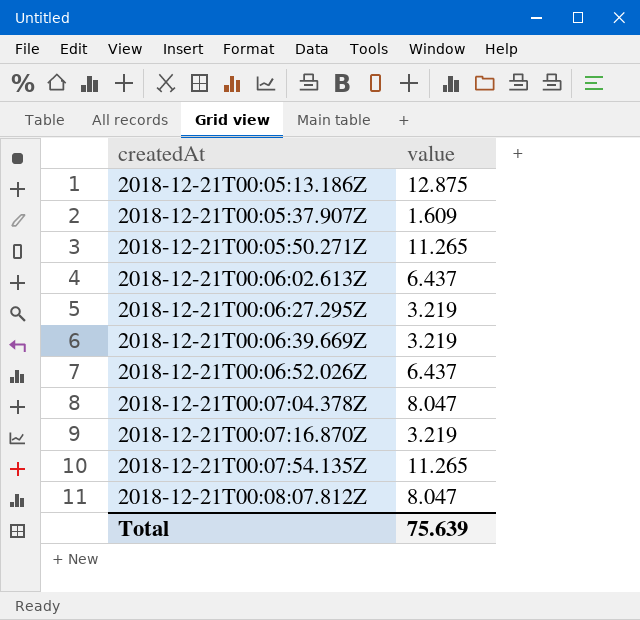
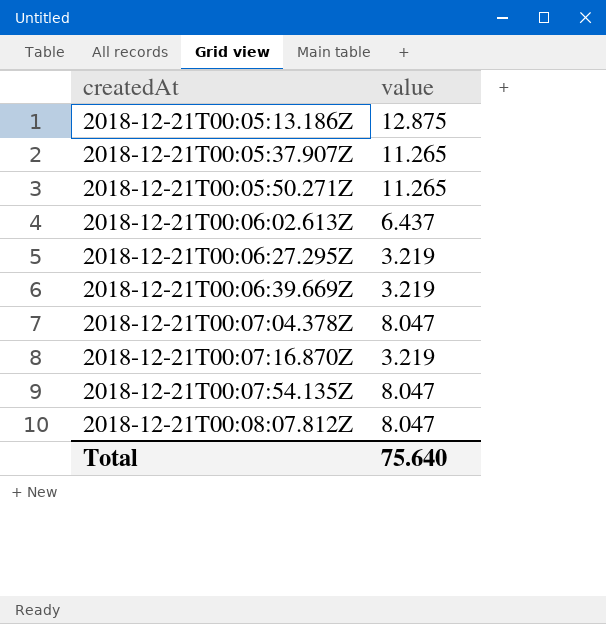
row 2018-12-21T00:06:52.026Z: 6.437 -> none
2018-12-21T00:05:37.907Z | value: 1.609 -> 11.265
2018-12-21T00:07:54.135Z | value: 11.265 -> 8.047
Total | value: 75.639 -> 75.640

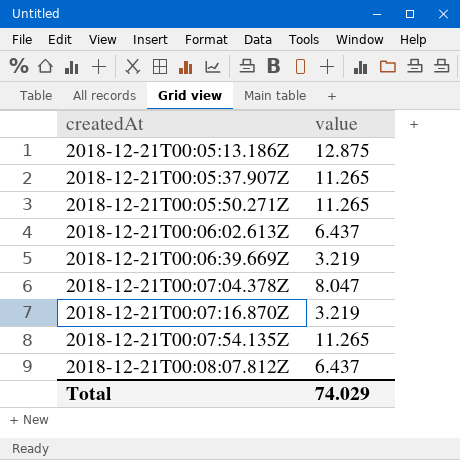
row 2018-12-21T00:06:27.295Z: 3.219 -> none
2018-12-21T00:07:54.135Z | value: 8.047 -> 11.265
2018-12-21T00:08:07.812Z | value: 8.047 -> 6.437
Total | value: 75.640 -> 74.029

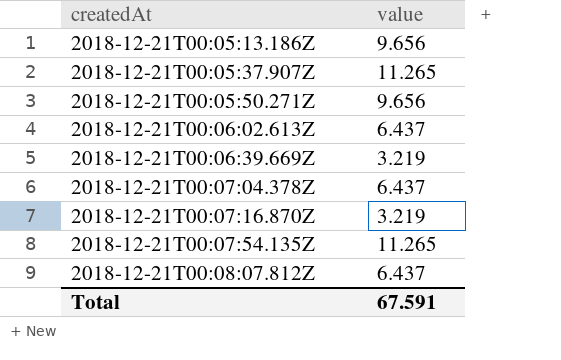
2018-12-21T00:05:13.186Z | value: 12.875 -> 9.656
2018-12-21T00:05:50.271Z | value: 11.265 -> 9.656
2018-12-21T00:07:04.378Z | value: 8.047 -> 6.437
Total | value: 74.029 -> 67.591

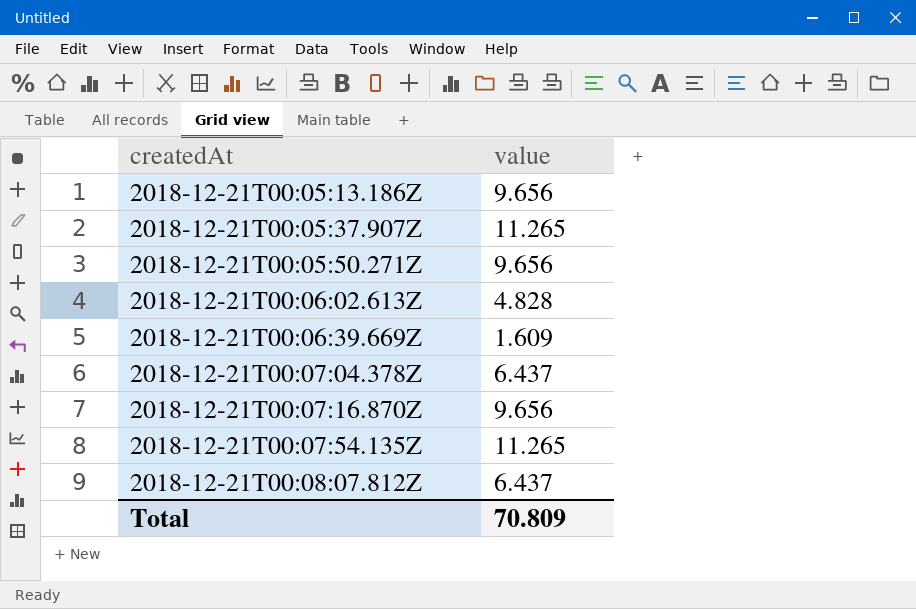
2018-12-21T00:06:02.613Z | value: 6.437 -> 4.828
2018-12-21T00:06:39.669Z | value: 3.219 -> 1.609
2018-12-21T00:07:16.870Z | value: 3.219 -> 9.656
Total | value: 67.591 -> 70.809

